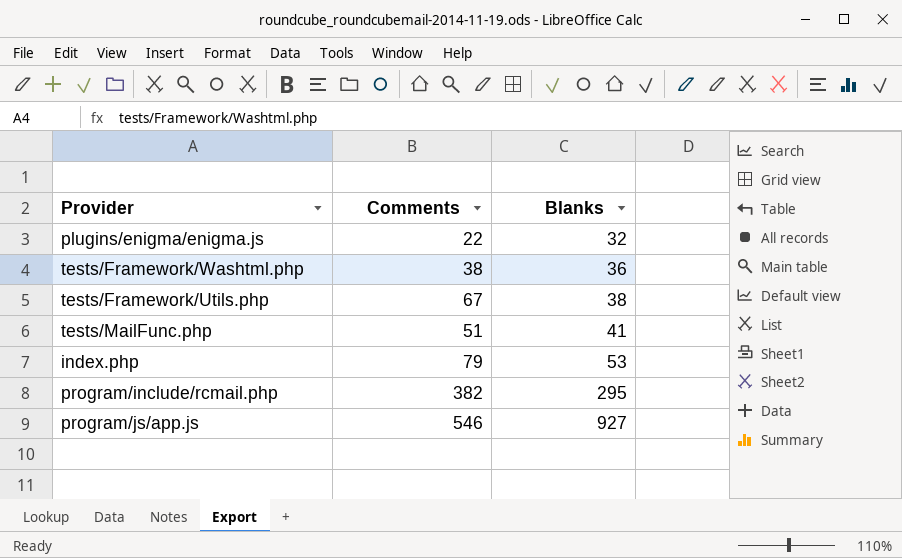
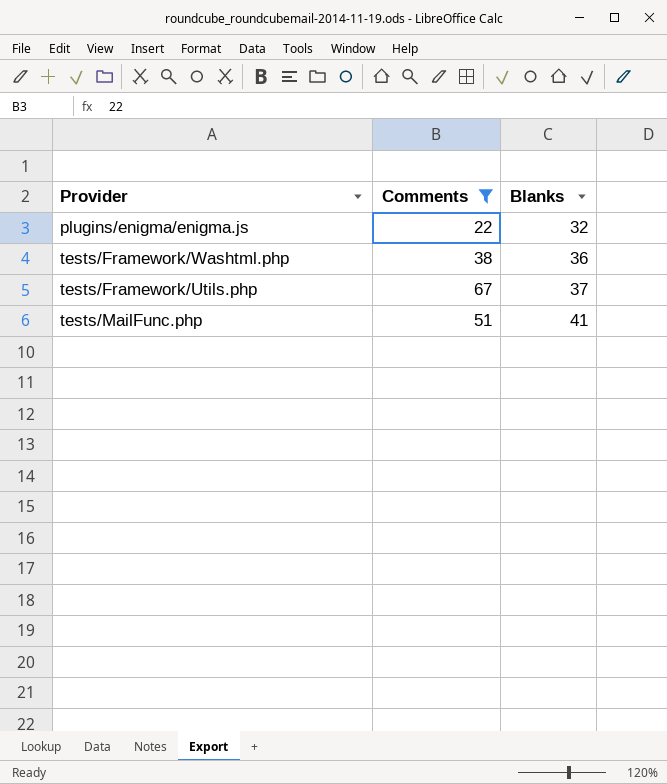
filter: none -> Comments <= 67
tests/Framework/Utils.php | Blanks: 38 -> 37

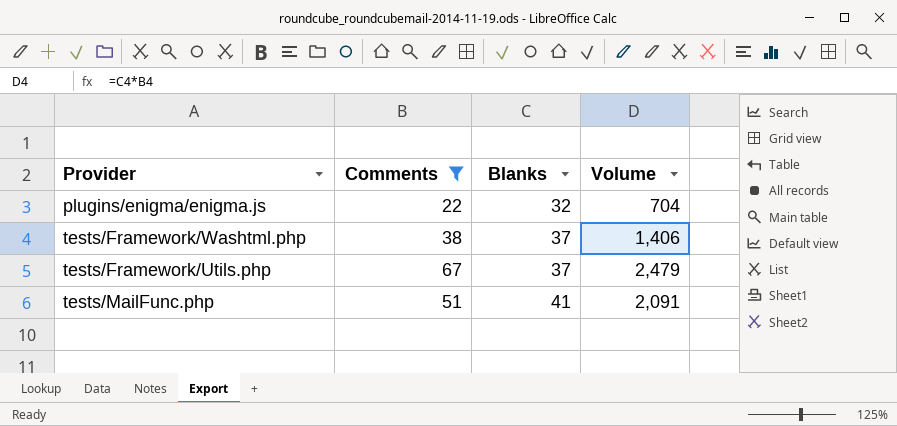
column Volume | formula: none -> [Comments] * [Blanks]
tests/Framework/Washtml.php | Blanks: 36 -> 37

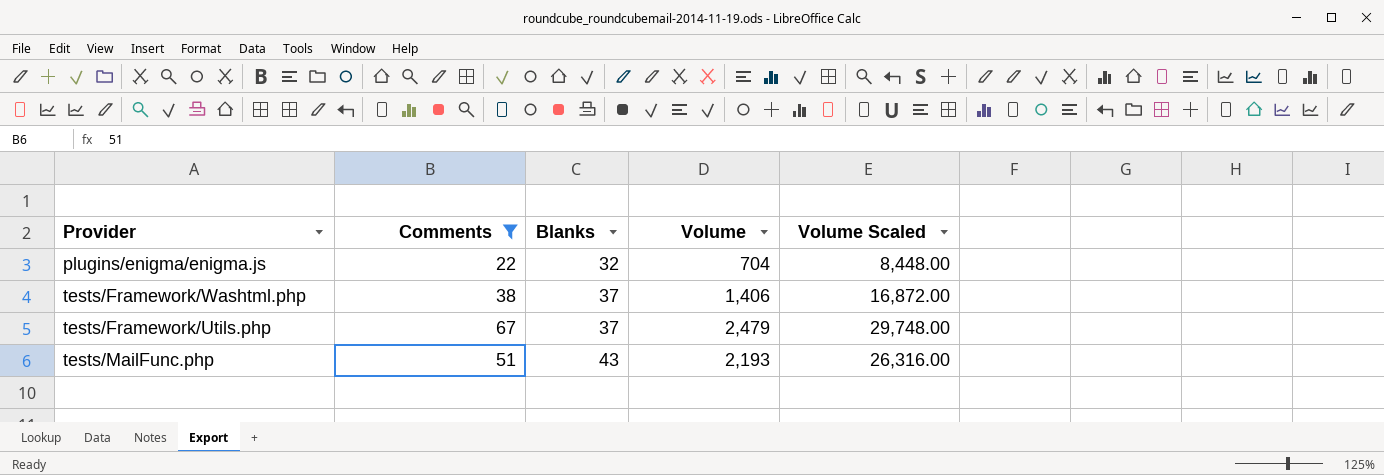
column Volume Scaled | formula: none -> [Volume] * 12
tests/MailFunc.php | Blanks: 41 -> 43
tests/MailFunc.php | Volume: 2,091 -> 2,193

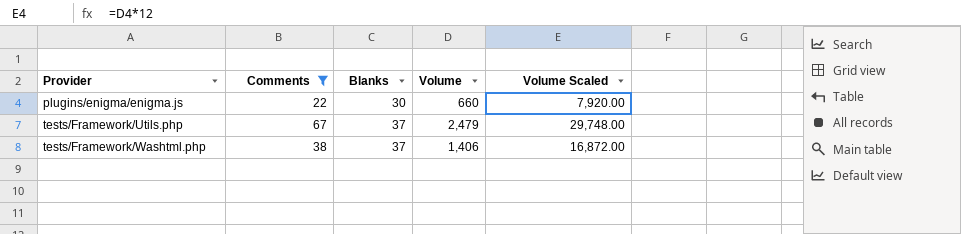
row order: Blanks ascending -> Provider ascending
row tests/MailFunc.php: 51 | 43 | 2,193 | 26,316.00 -> none
plugins/enigma/enigma.js | Blanks: 32 -> 30
plugins/enigma/enigma.js | Volume: 704 -> 660
plugins/enigma/enigma.js | Volume Scaled: 8,448.00 -> 7,920.00

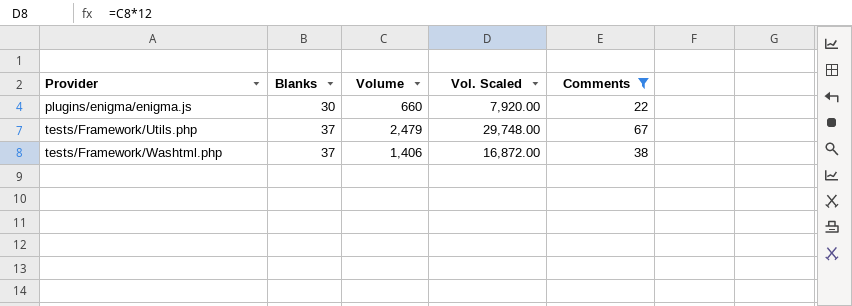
column name: Volume Scaled -> Vol. Scaled
column Comments | position: 2 -> 5

